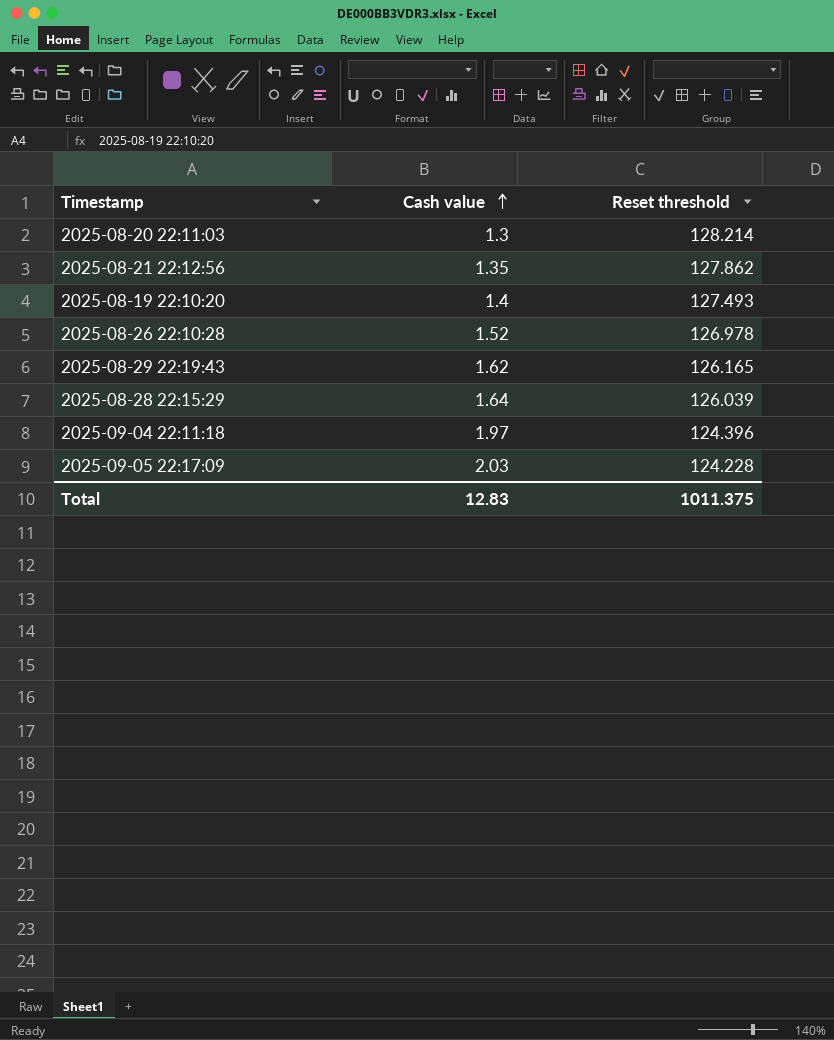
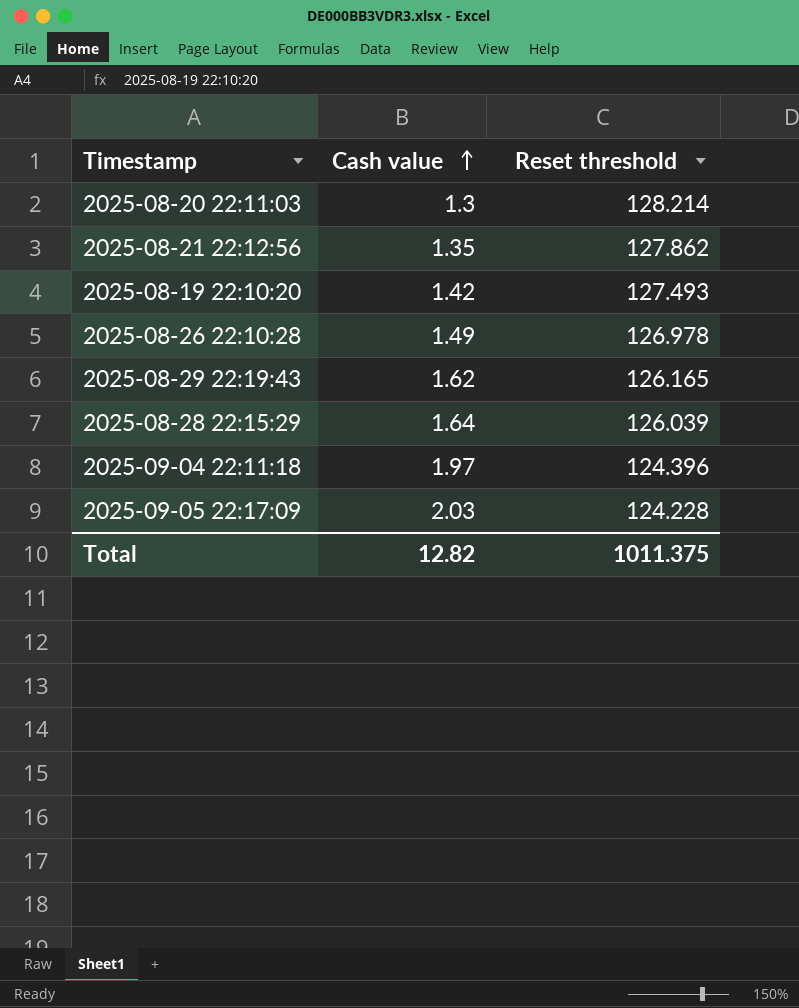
2025-08-19 22:10:20 | Cash value: 1.4 -> 1.42
2025-08-26 22:10:28 | Cash value: 1.52 -> 1.49
Total | Cash value: 12.83 -> 12.82

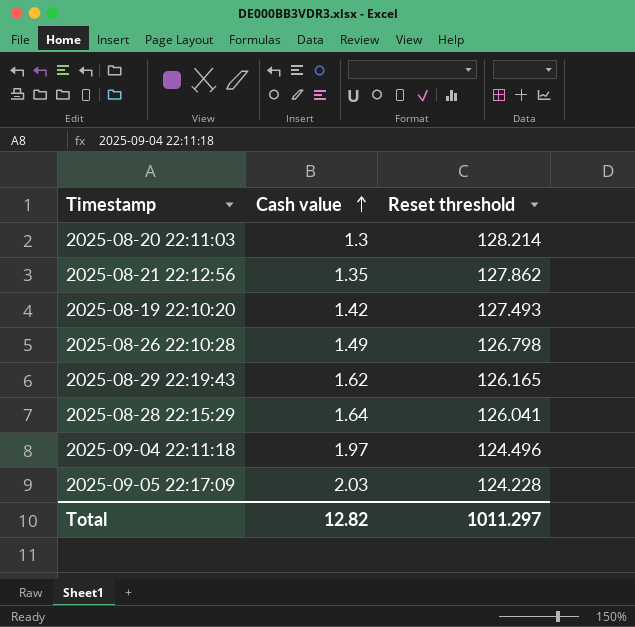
2025-08-26 22:10:28 | Reset threshold: 126.978 -> 126.798
2025-08-28 22:15:29 | Reset threshold: 126.039 -> 126.041
2025-09-04 22:11:18 | Reset threshold: 124.396 -> 124.496
Total | Reset threshold: 1011.375 -> 1011.297

